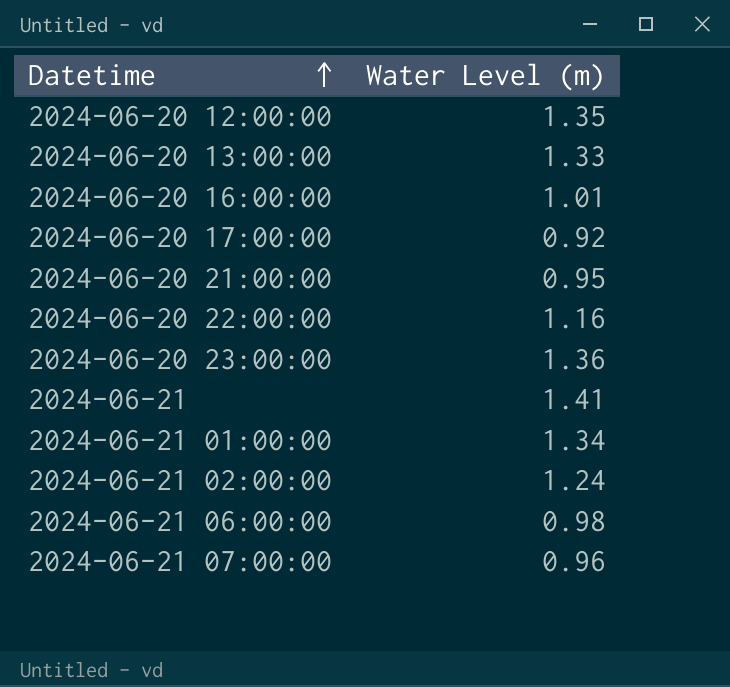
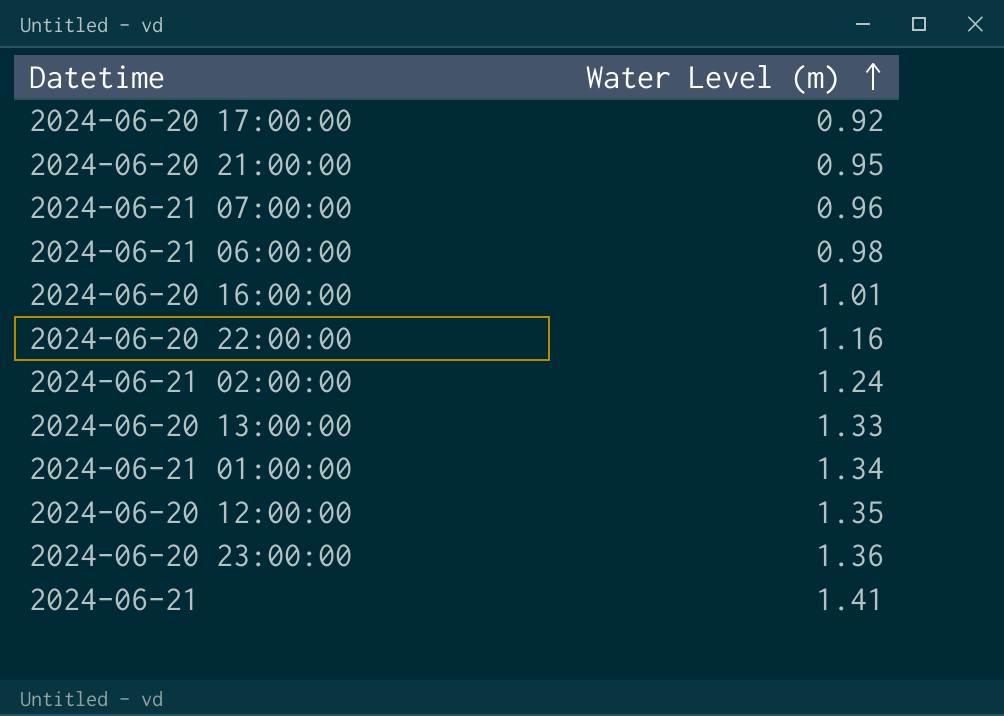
row order: Datetime ascending -> Water Level (m) ascending

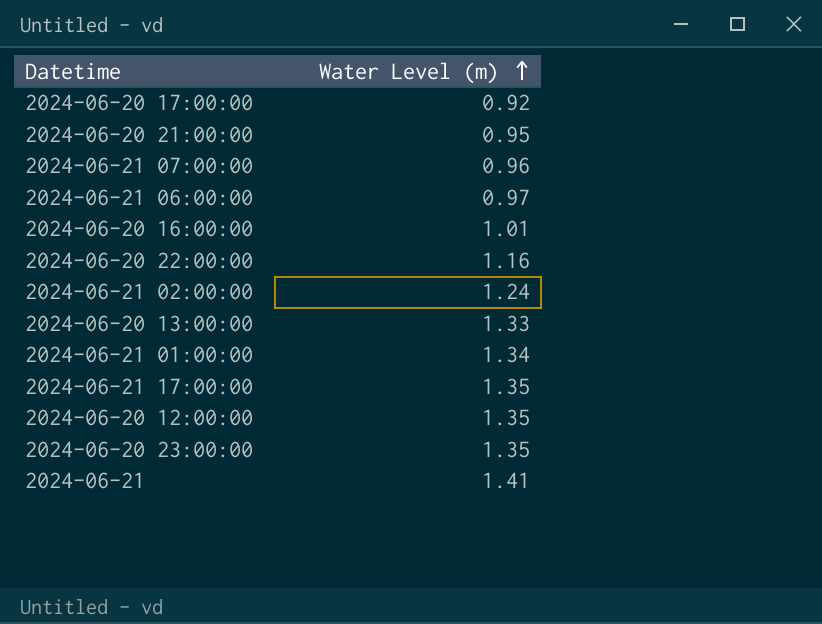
2024-06-21 06:00:00 | Water Level (m): 0.98 -> 0.97
row 2024-06-21 17:00:00: none -> 1.35
2024-06-20 23:00:00 | Water Level (m): 1.36 -> 1.35

